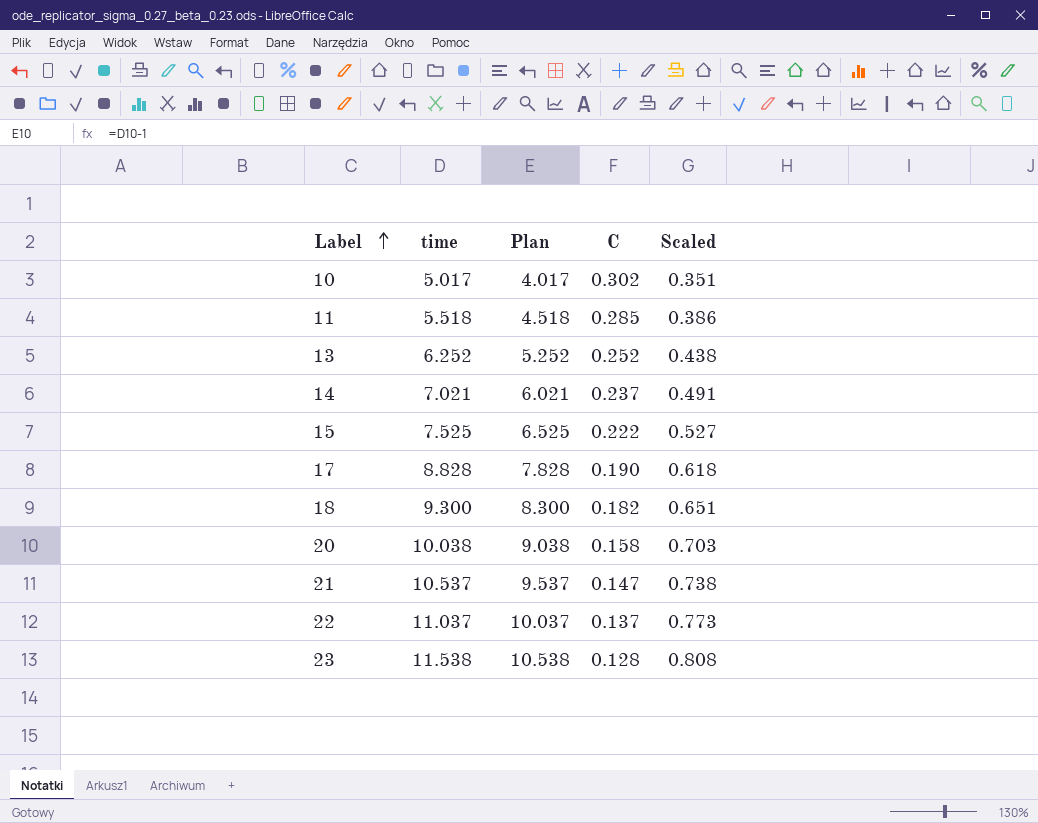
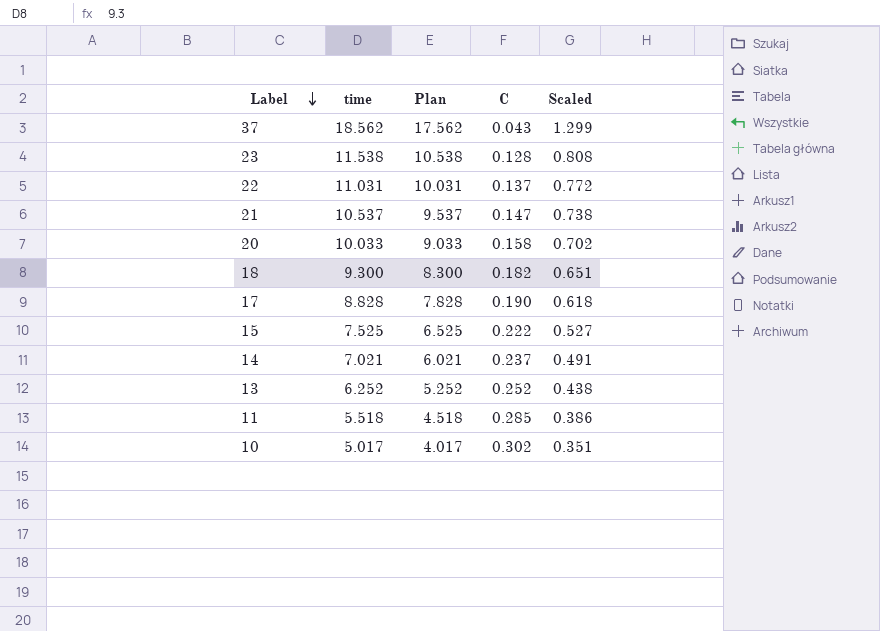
row order: Label ascending -> Label descending
row 37: none -> 18.562 | 17.562 | 0.043 | 1.299
22 | time: 11.037 -> 11.031
22 | Plan: 10.037 -> 10.031
22 | Scaled: 0.773 -> 0.772
20 | time: 10.038 -> 10.033
20 | Plan: 9.038 -> 9.033
20 | Scaled: 0.703 -> 0.702

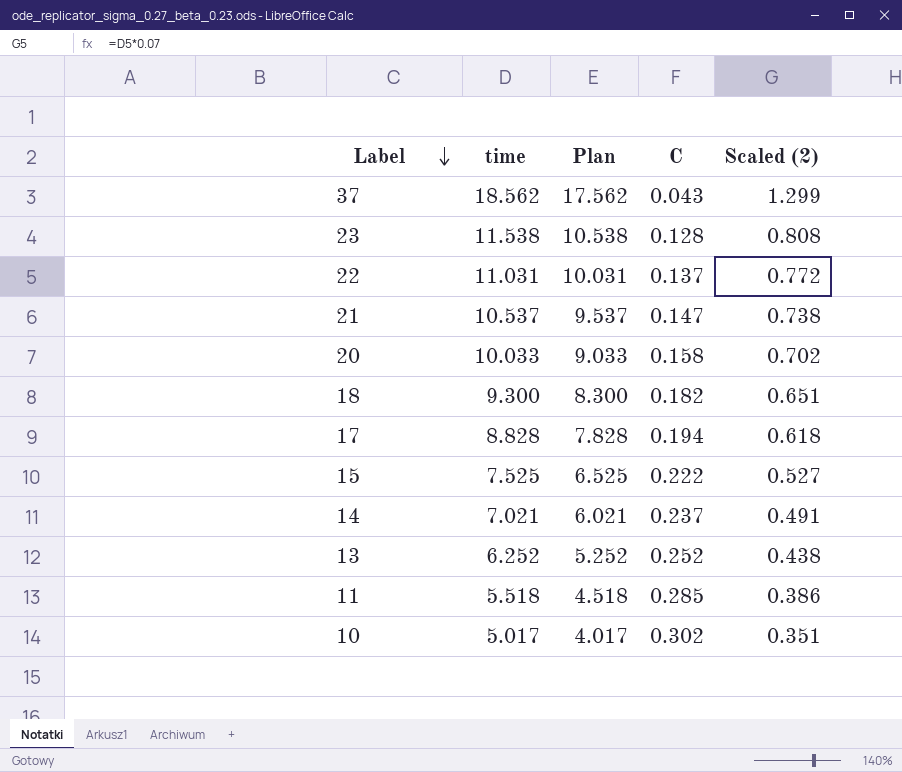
column name: Scaled -> Scaled (2)
17 | C: 0.190 -> 0.194

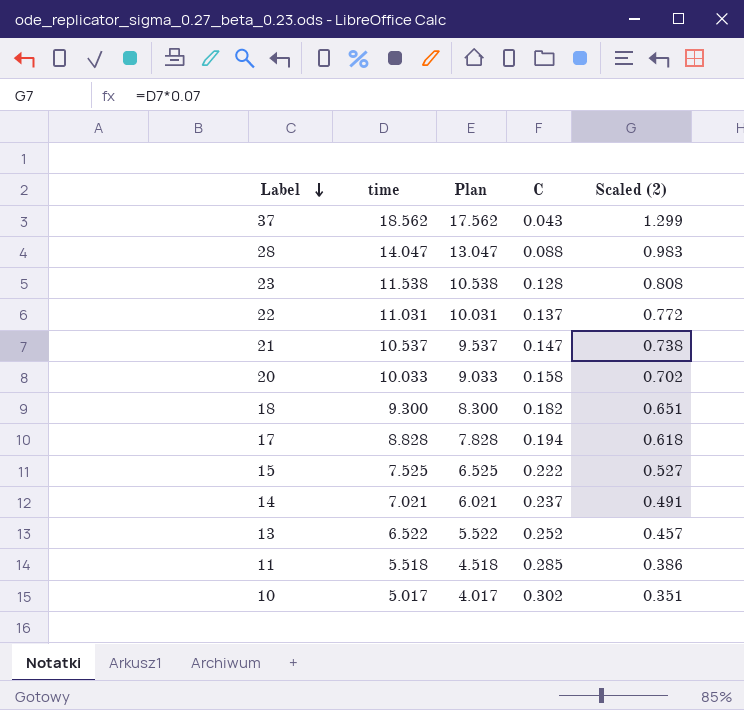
row 28: none -> 14.047 | 13.047 | 0.088 | 0.983
13 | time: 6.252 -> 6.522
13 | Plan: 5.252 -> 5.522
13 | Scaled (2): 0.438 -> 0.457

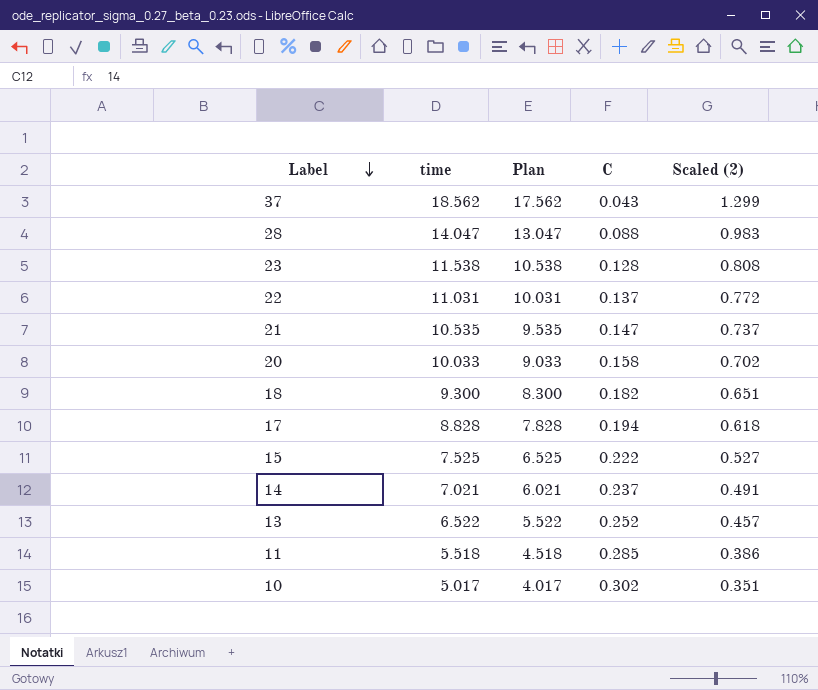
21 | time: 10.537 -> 10.535
21 | Plan: 9.537 -> 9.535
21 | Scaled (2): 0.738 -> 0.737

